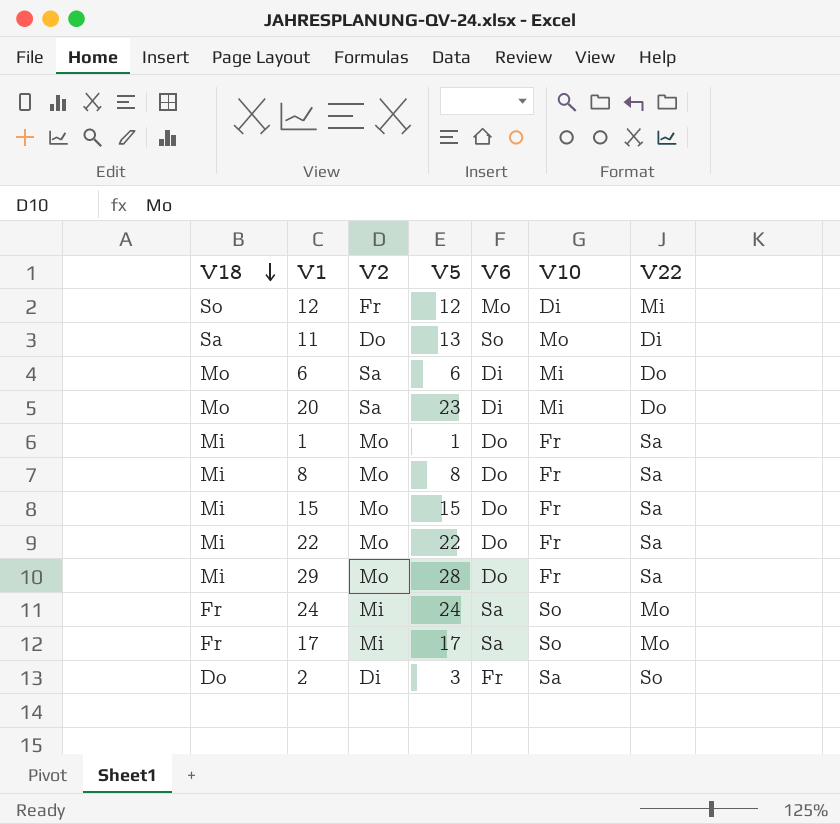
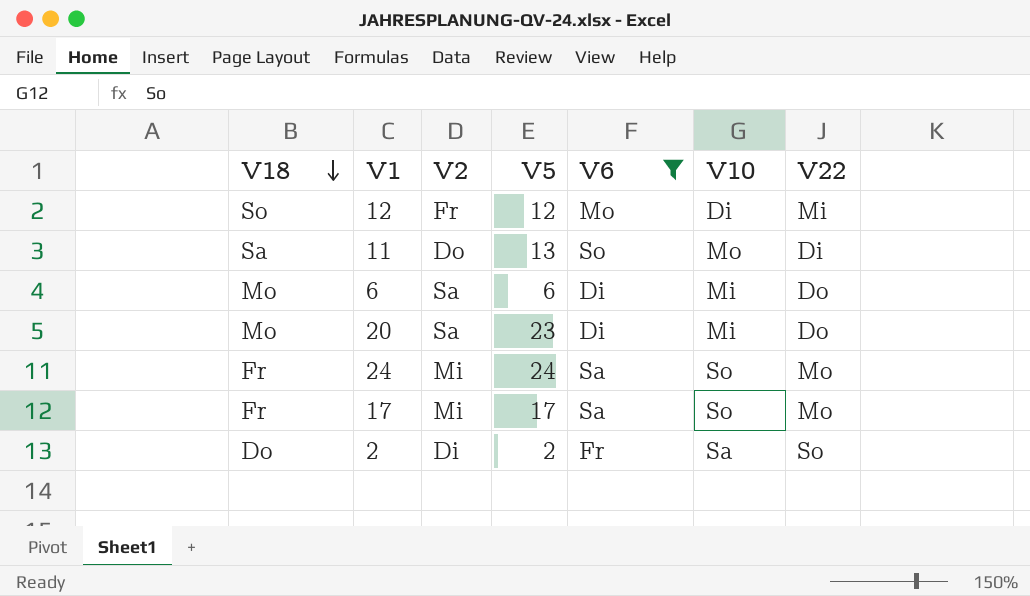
filter: none -> V6 != Do
2 | V5: 3 -> 2

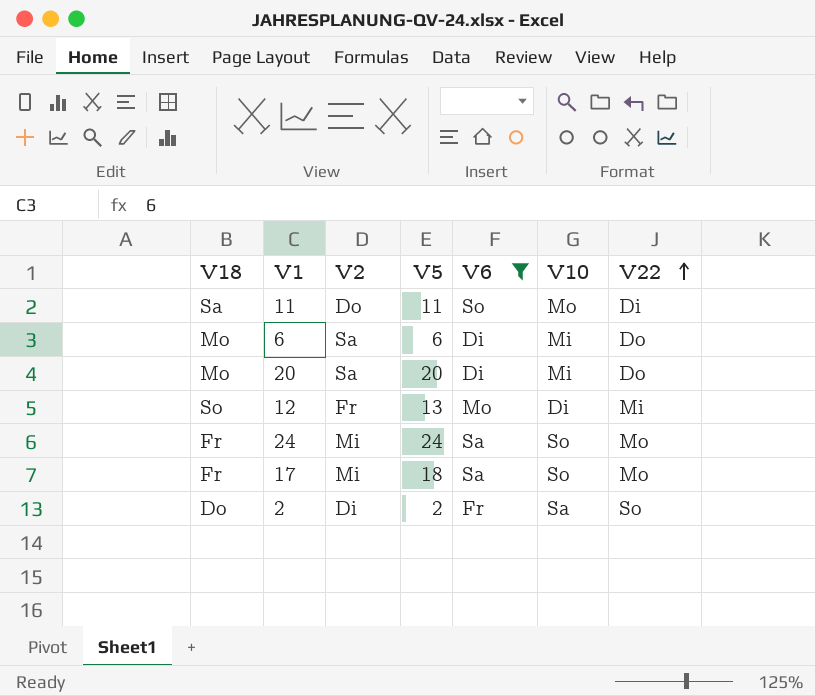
row order: V18 descending -> V22 ascending
11 | V5: 13 -> 11
20 | V5: 23 -> 20
12 | V5: 12 -> 13
17 | V5: 17 -> 18

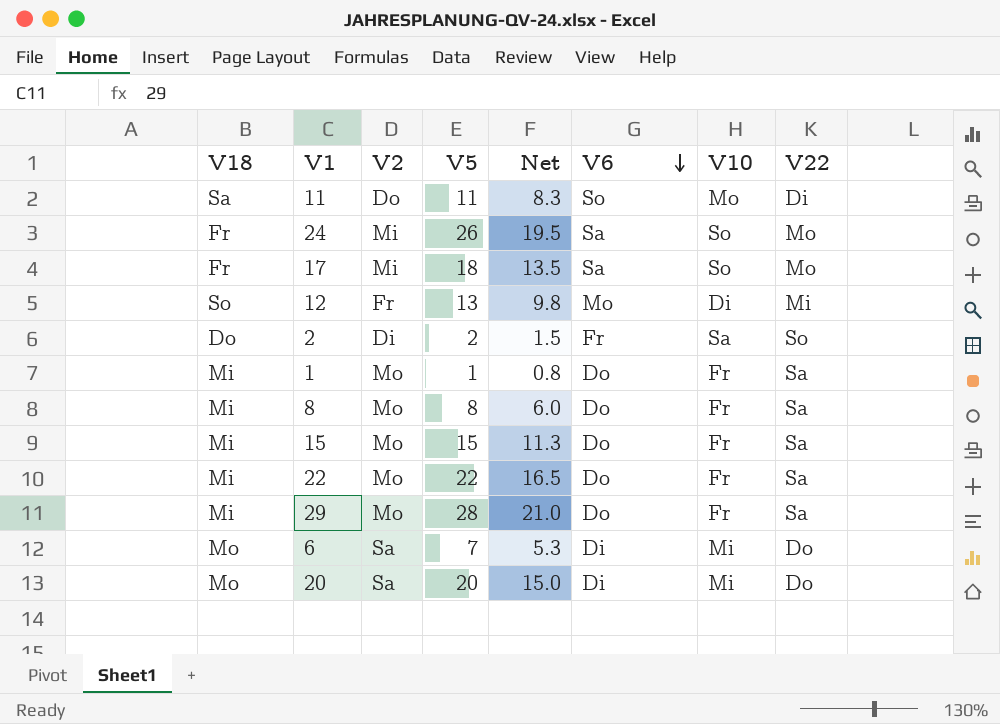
filter: V6 != Do -> none
row order: V22 ascending -> V6 descending
column Net | formula: none -> [V5] * 0.75
24 | V5: 24 -> 26
6 | V5: 6 -> 7

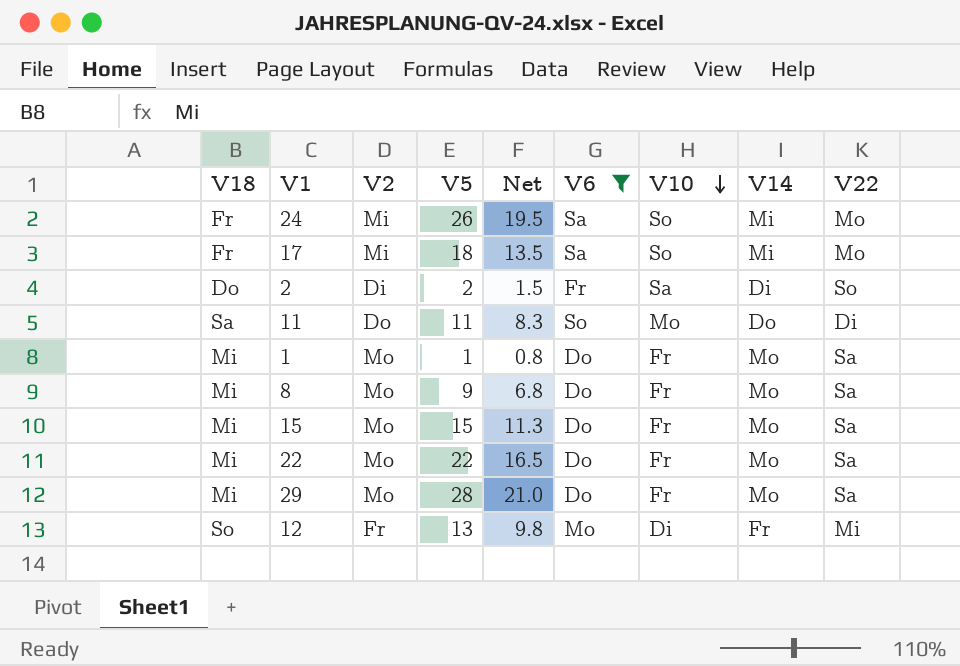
filter: none -> V6 != Di
row order: V6 descending -> V10 descending
column V14 | position: none -> 8
8 | V5: 8 -> 9
8 | Net: 6.0 -> 6.8

